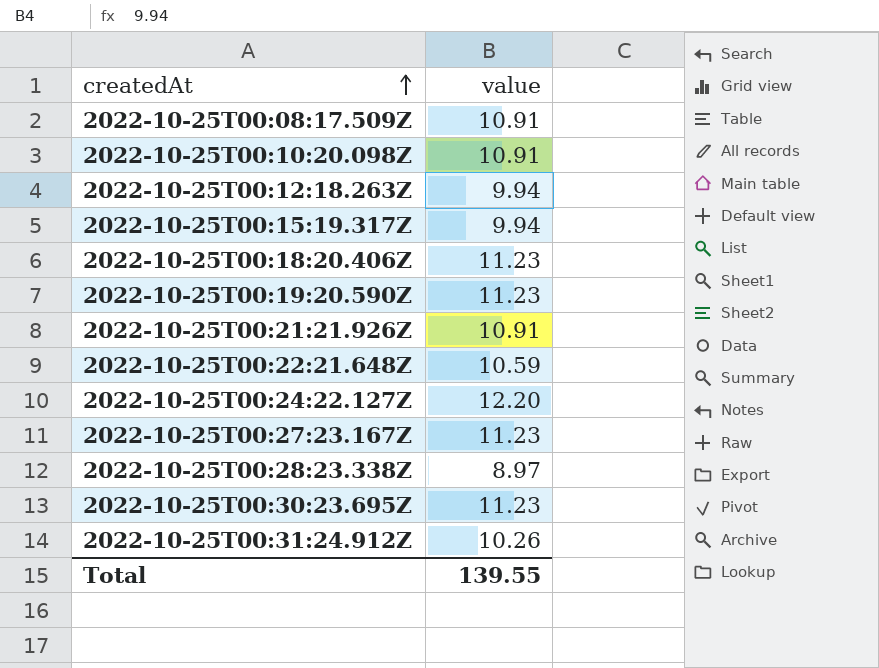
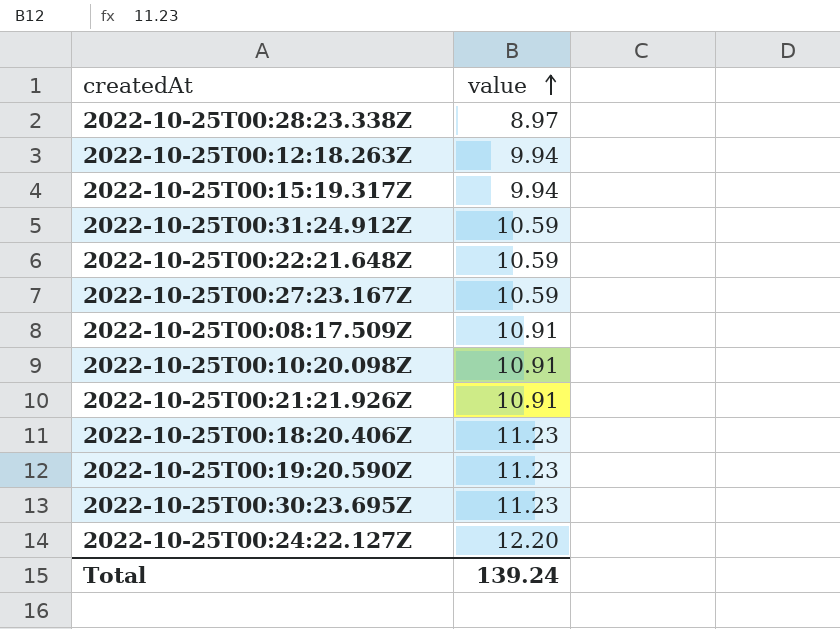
row order: createdAt ascending -> value ascending
2022-10-25T00:31:24.912Z | value: 10.26 -> 10.59
2022-10-25T00:27:23.167Z | value: 11.23 -> 10.59
Total | value: 139.55 -> 139.24

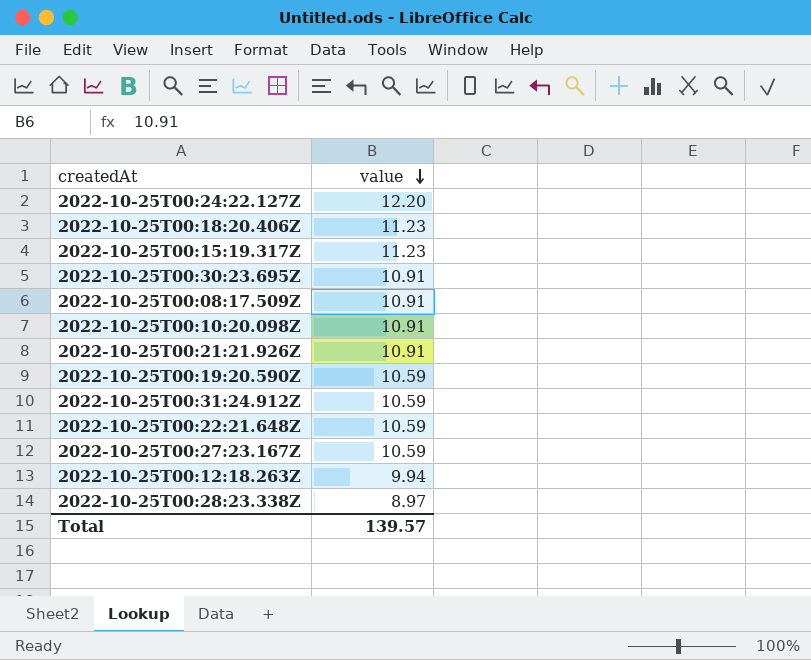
row order: value ascending -> value descending
2022-10-25T00:15:19.317Z | value: 9.94 -> 11.23
2022-10-25T00:30:23.695Z | value: 11.23 -> 10.91
2022-10-25T00:19:20.590Z | value: 11.23 -> 10.59
Total | value: 139.24 -> 139.57

